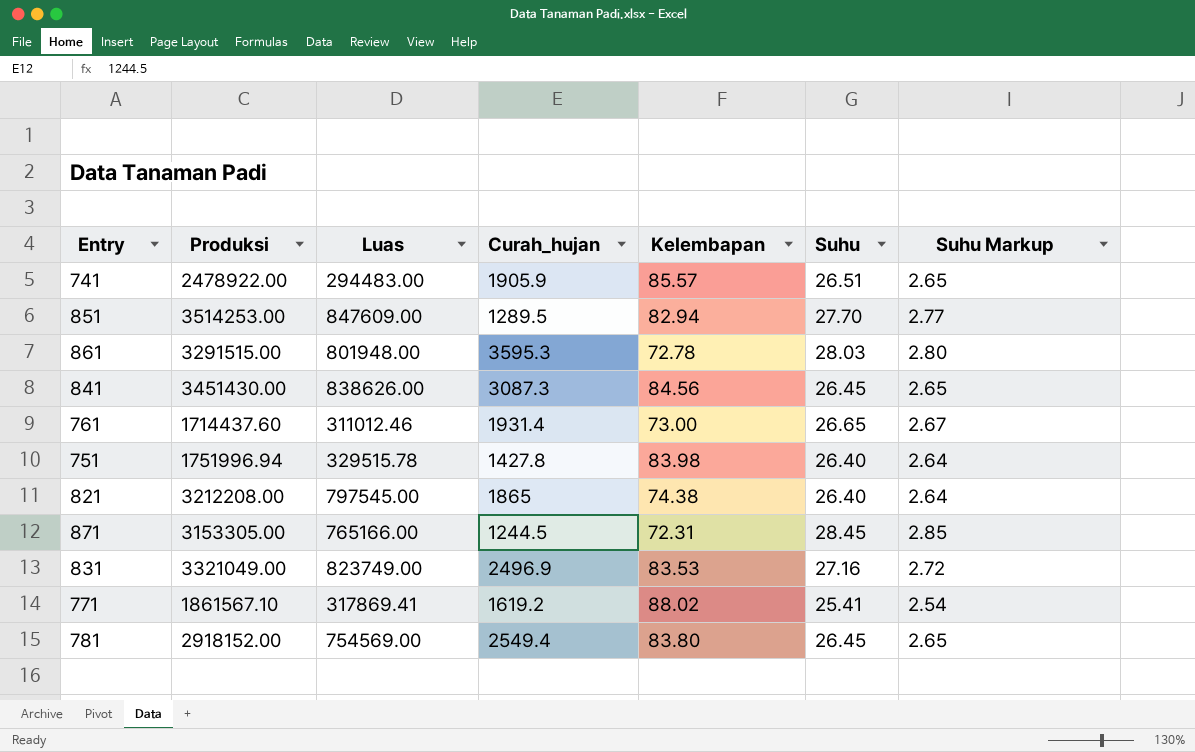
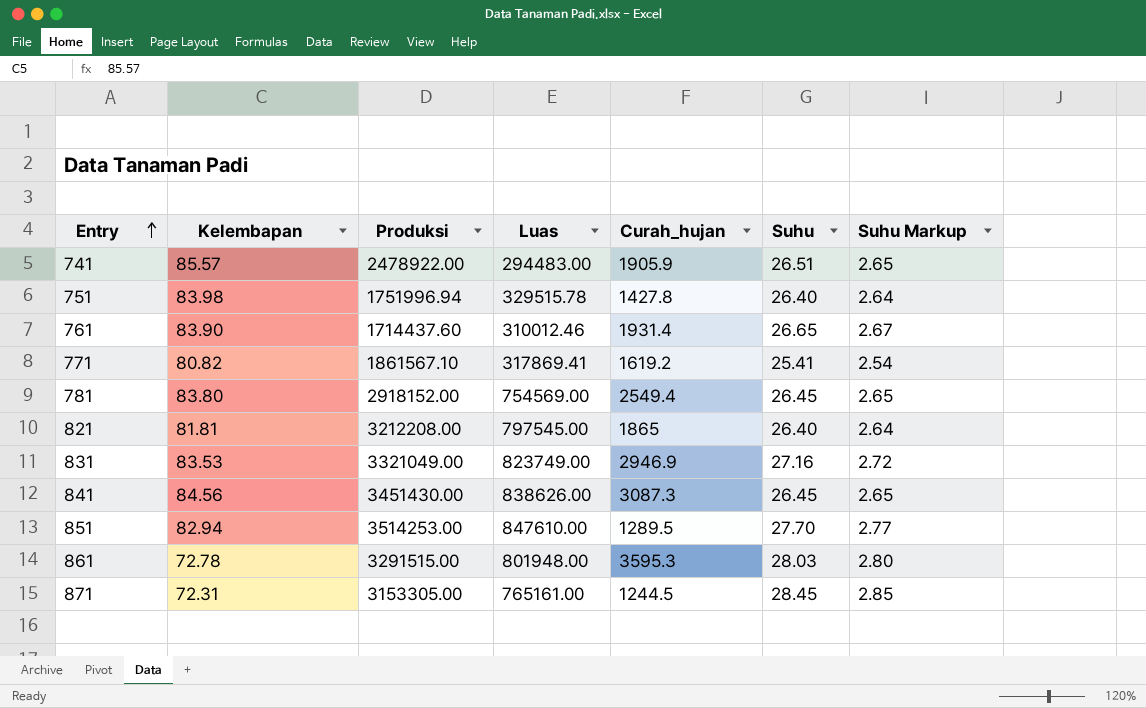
row order: none -> Entry ascending
column Kelembapan | position: 5 -> 2
761 | Kelembapan: 73.00 -> 83.90
761 | Luas: 311012.46 -> 310012.46
771 | Kelembapan: 88.02 -> 80.82
821 | Kelembapan: 74.38 -> 81.81
831 | Curah_hujan: 2496.9 -> 2946.9
851 | Luas: 847609.00 -> 847610.00
871 | Luas: 765166.00 -> 765161.00

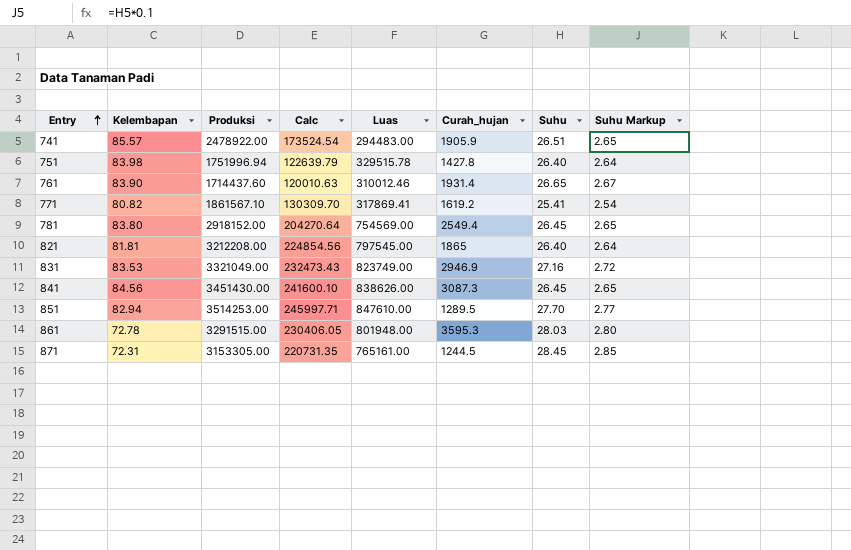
column Calc | formula: none -> [Produksi] * 0.07

